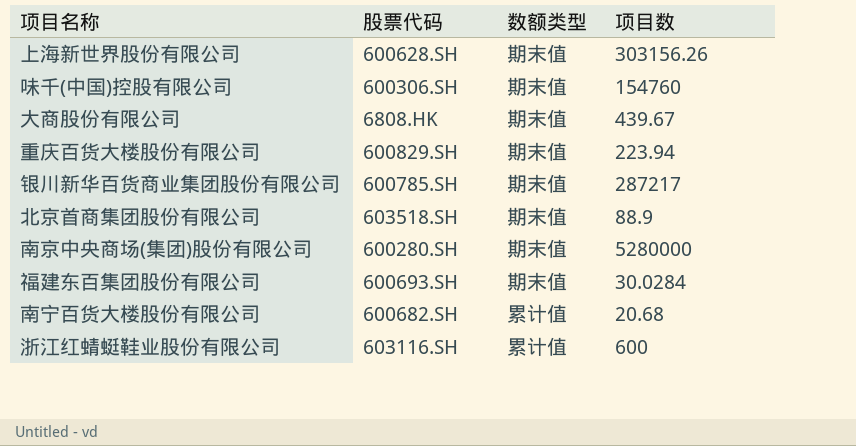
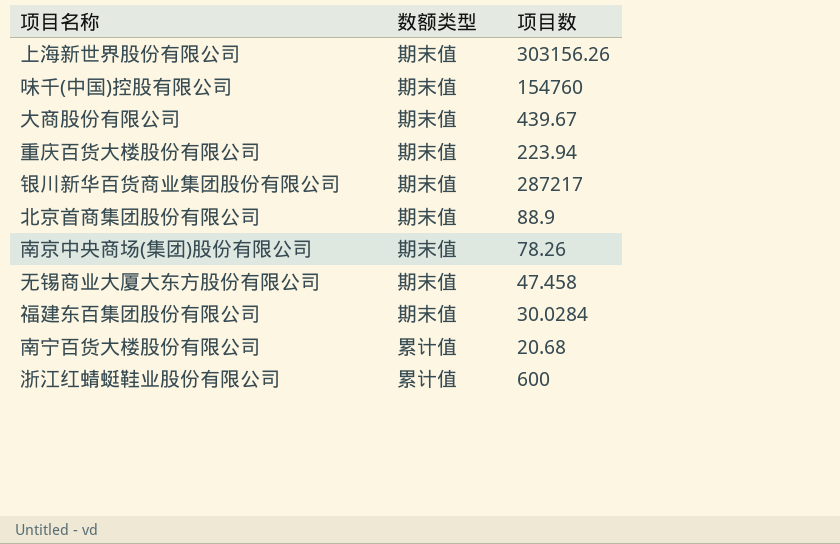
column 股票代码 | position: 2 -> none
南京中央商场(集团)股份有限公司 | 项目数: 5280000 -> 78.26
row 无锡商业大厦大东方股份有限公司: none -> 期末值 | 47.458

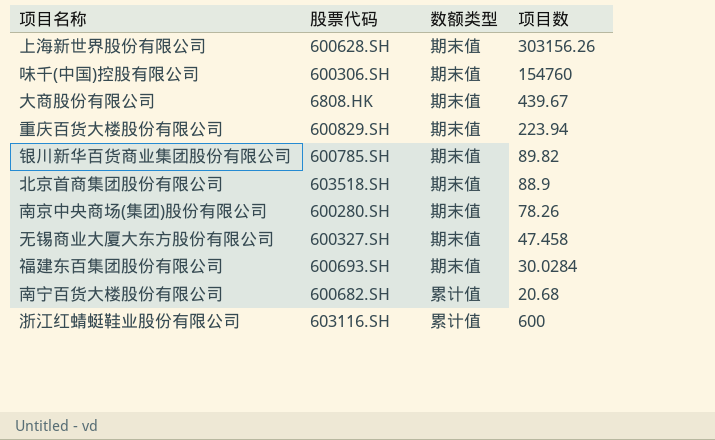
column 股票代码 | position: none -> 2
银川新华百货商业集团股份有限公司 | 项目数: 287217 -> 89.82

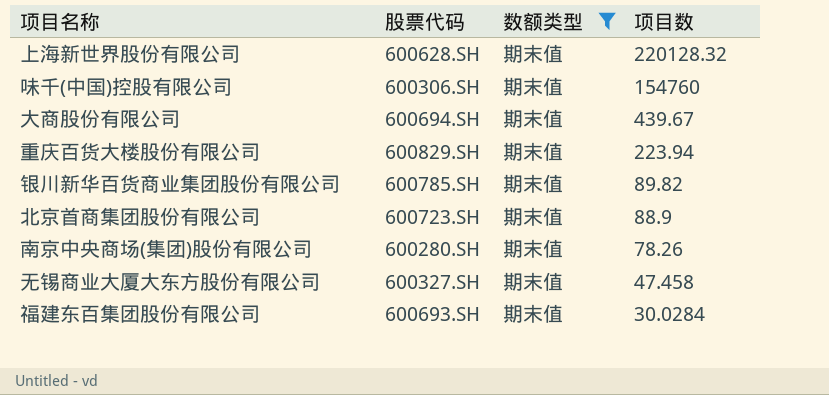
filter: none -> 数额类型 = 期末值
上海新世界股份有限公司 | 项目数: 303156.26 -> 220128.32
大商股份有限公司 | 股票代码: 6808.HK -> 600694.SH
北京首商集团股份有限公司 | 股票代码: 603518.SH -> 600723.SH

